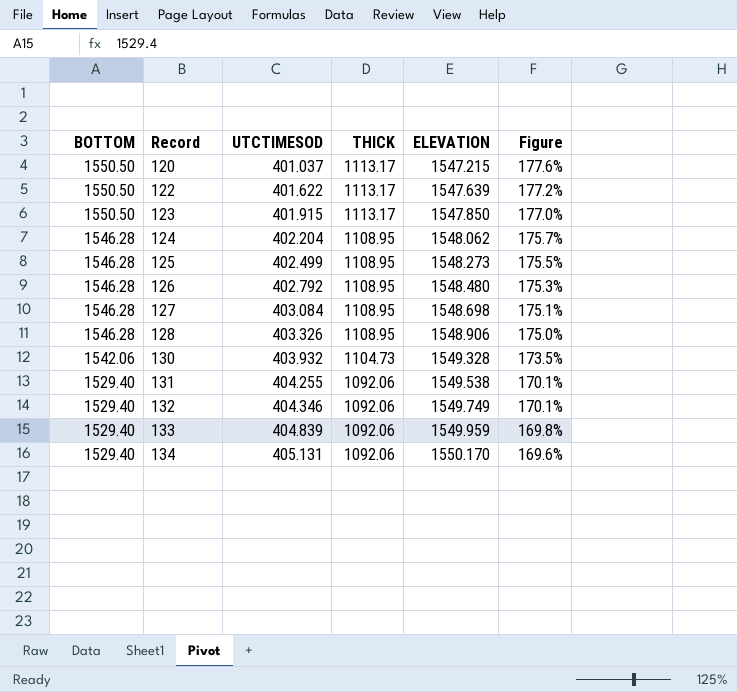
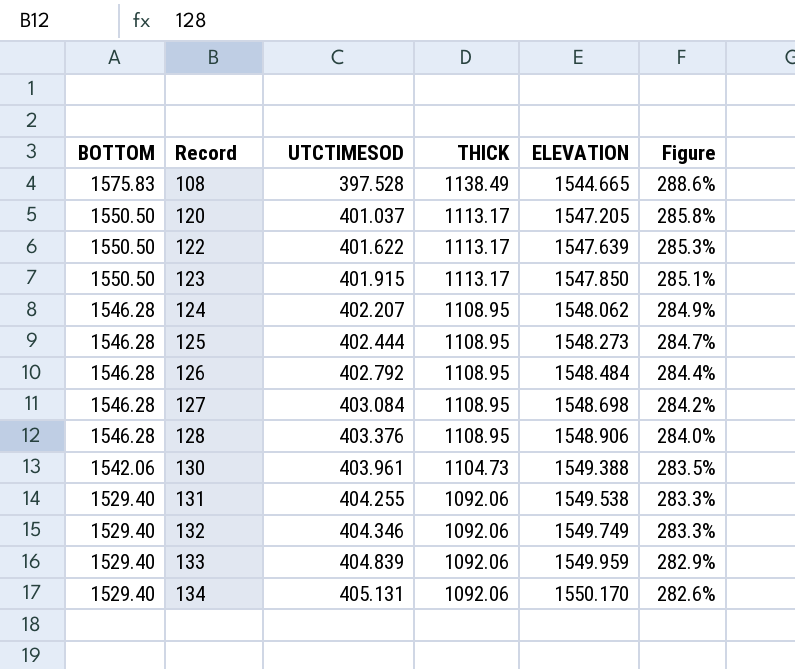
column Figure | formula: ([THICK] - [UTCTIMESOD]) / [UTCTIMESOD] -> ([ELEVATION] - [UTCTIMESOD]) / [UTCTIMESOD]
row 108: none -> 1575.83 | 397.528 | 1138.49 | 1544.665 | 288.6%
120 | ELEVATION: 1547.215 -> 1547.205
124 | UTCTIMESOD: 402.204 -> 402.207
125 | UTCTIMESOD: 402.499 -> 402.444
126 | ELEVATION: 1548.480 -> 1548.484
128 | UTCTIMESOD: 403.326 -> 403.376
130 | UTCTIMESOD: 403.932 -> 403.961
130 | ELEVATION: 1549.328 -> 1549.388

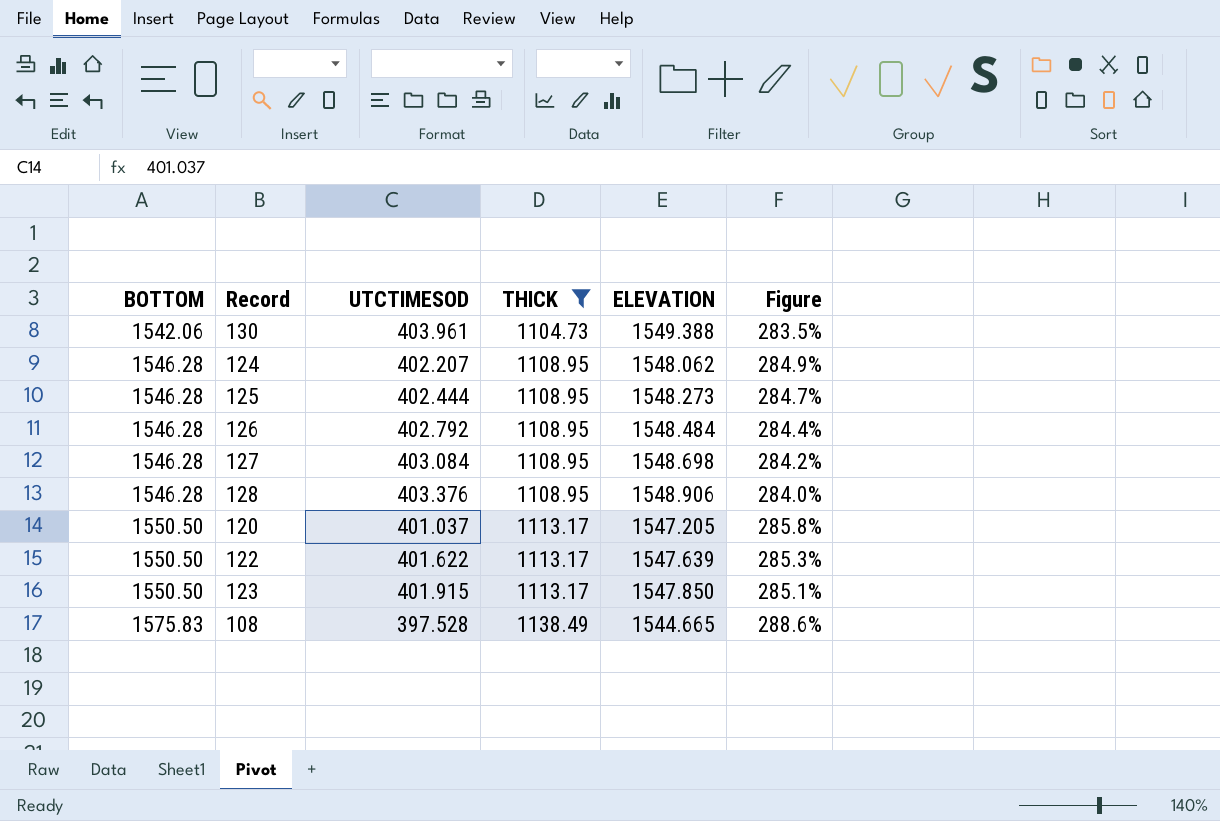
filter: none -> THICK != 1092.06
row order: BOTTOM descending -> BOTTOM ascending

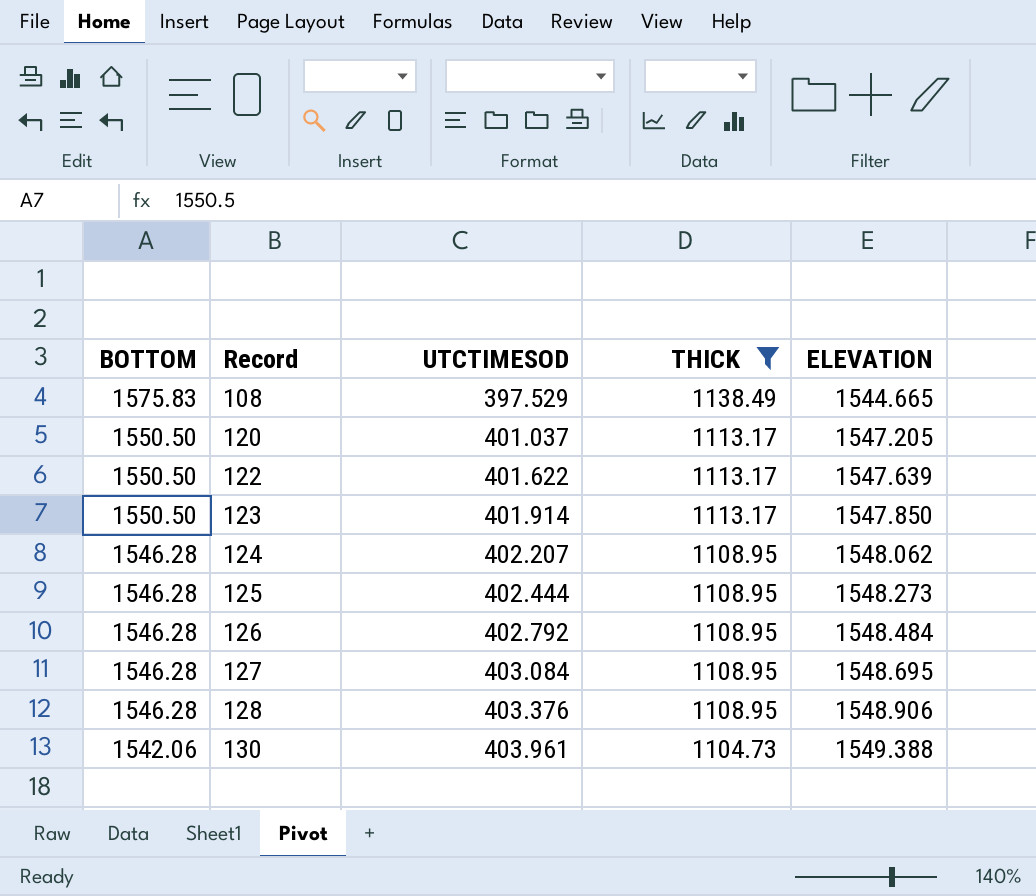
row order: BOTTOM ascending -> BOTTOM descending
column Figure | formula: ([ELEVATION] - [UTCTIMESOD]) / [UTCTIMESOD] -> none
108 | UTCTIMESOD: 397.528 -> 397.529
123 | UTCTIMESOD: 401.915 -> 401.914
127 | ELEVATION: 1548.698 -> 1548.695

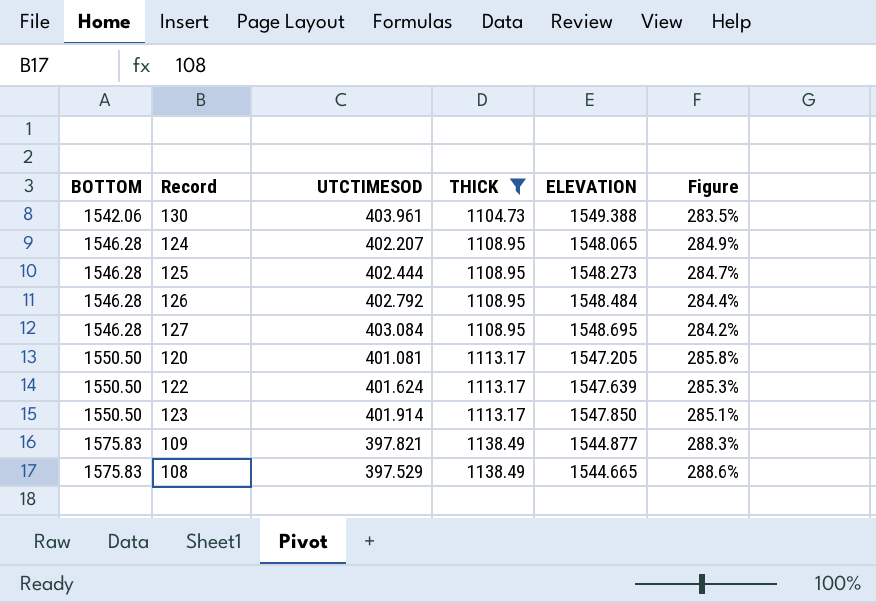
row order: BOTTOM descending -> BOTTOM ascending
column Figure | formula: none -> ([ELEVATION] - [UTCTIMESOD]) / [UTCTIMESOD]
row 128: 1546.28 | 403.376 | 1108.95 | 1548.906 -> none
124 | ELEVATION: 1548.062 -> 1548.065
120 | UTCTIMESOD: 401.037 -> 401.081
122 | UTCTIMESOD: 401.622 -> 401.624
row 109: none -> 1575.83 | 397.821 | 1138.49 | 1544.877 | 288.3%

